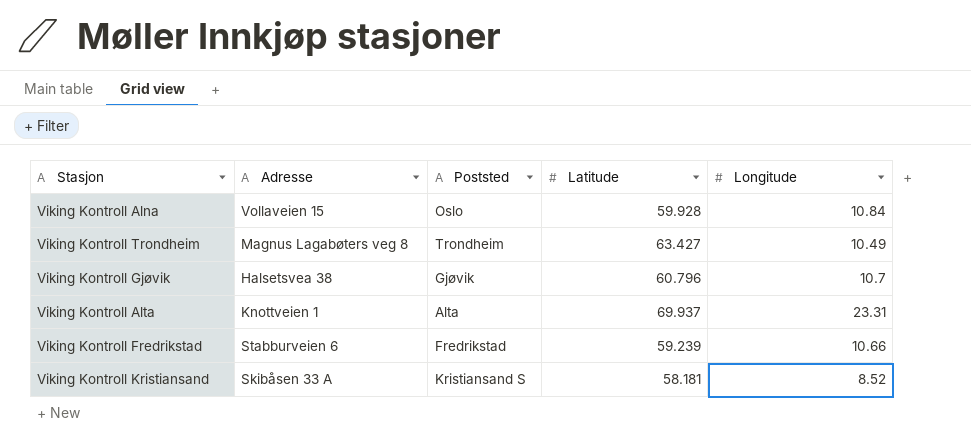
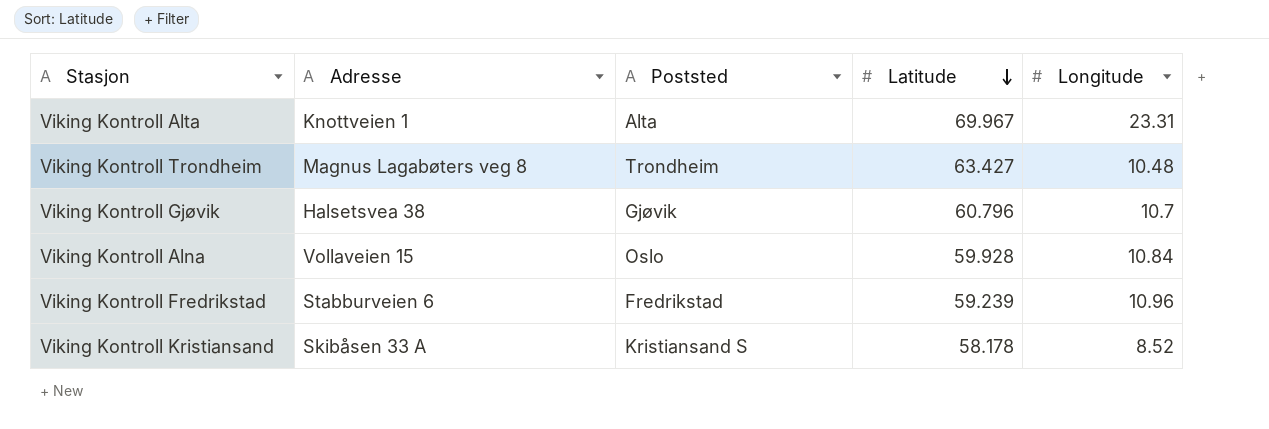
row order: none -> Latitude descending
Viking Kontroll Alta | Latitude: 69.937 -> 69.967
Viking Kontroll Trondheim | Longitude: 10.49 -> 10.48
Viking Kontroll Fredrikstad | Longitude: 10.66 -> 10.96
Viking Kontroll Kristiansand | Latitude: 58.181 -> 58.178

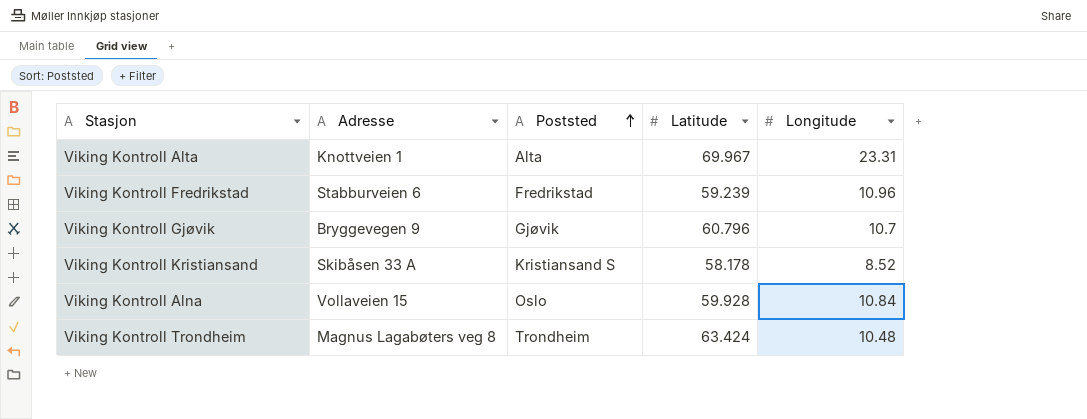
row order: Latitude descending -> Poststed ascending
Viking Kontroll Gjøvik | Adresse: Halsetsvea 38 -> Bryggevegen 9
Viking Kontroll Trondheim | Latitude: 63.427 -> 63.424

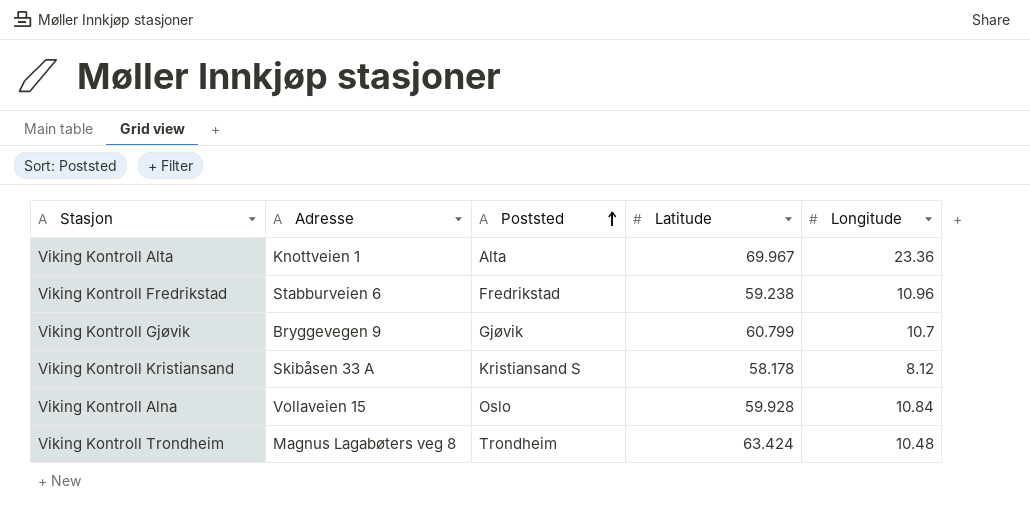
Viking Kontroll Alta | Longitude: 23.31 -> 23.36
Viking Kontroll Fredrikstad | Latitude: 59.239 -> 59.238
Viking Kontroll Gjøvik | Latitude: 60.796 -> 60.799
Viking Kontroll Kristiansand | Longitude: 8.52 -> 8.12

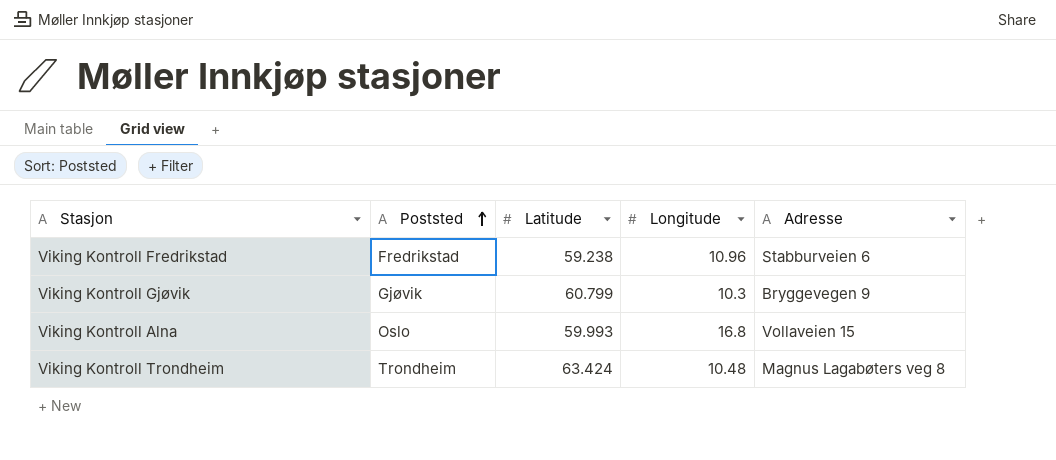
column Adresse | position: 2 -> 5
row Viking Kontroll Alta: Knottveien 1 | Alta | 69.967 | 23.36 -> none
row Viking Kontroll Kristiansand: Skibåsen 33 A | Kristiansand S | 58.178 | 8.12 -> none
Viking Kontroll Gjøvik | Longitude: 10.7 -> 10.3
Viking Kontroll Alna | Latitude: 59.928 -> 59.993
Viking Kontroll Alna | Longitude: 10.84 -> 16.8

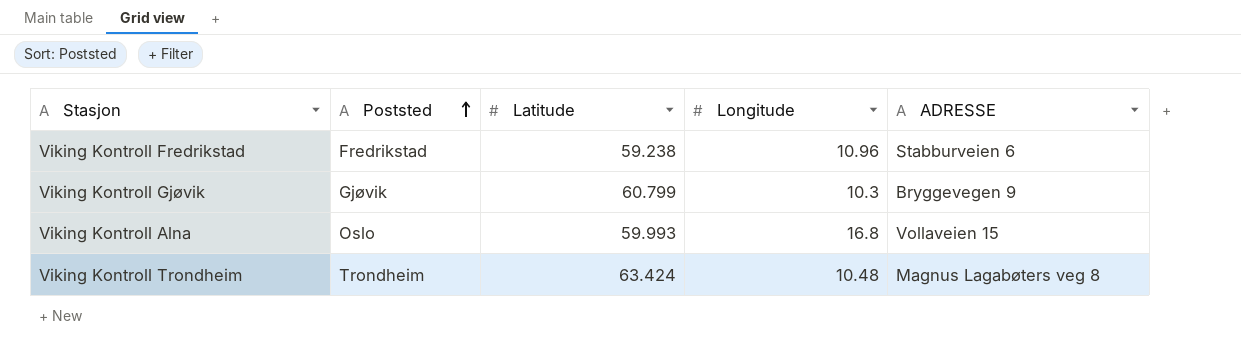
column name: Adresse -> ADRESSE

